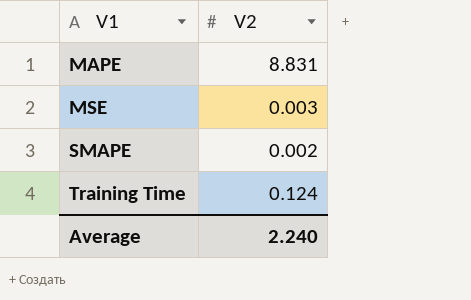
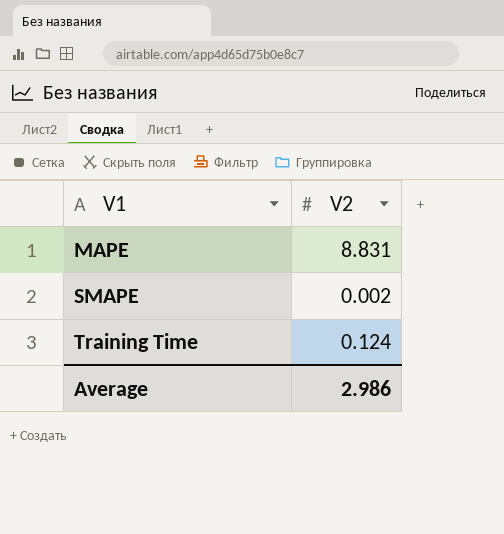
row MSE: 0.003 -> none
Average | V2: 2.240 -> 2.986

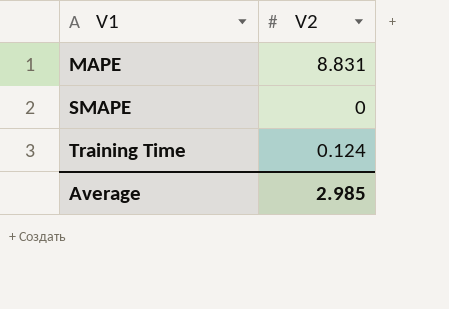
SMAPE | V2: 0.002 -> 0
Average | V2: 2.986 -> 2.985

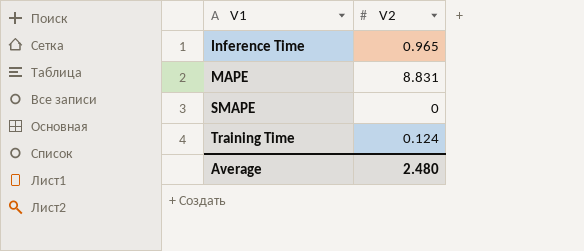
row Inference Time: none -> 0.965
Average | V2: 2.985 -> 2.480

